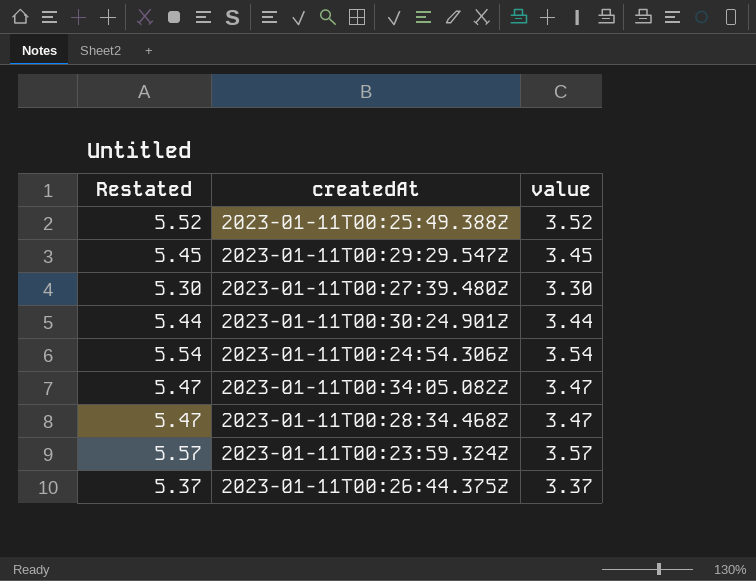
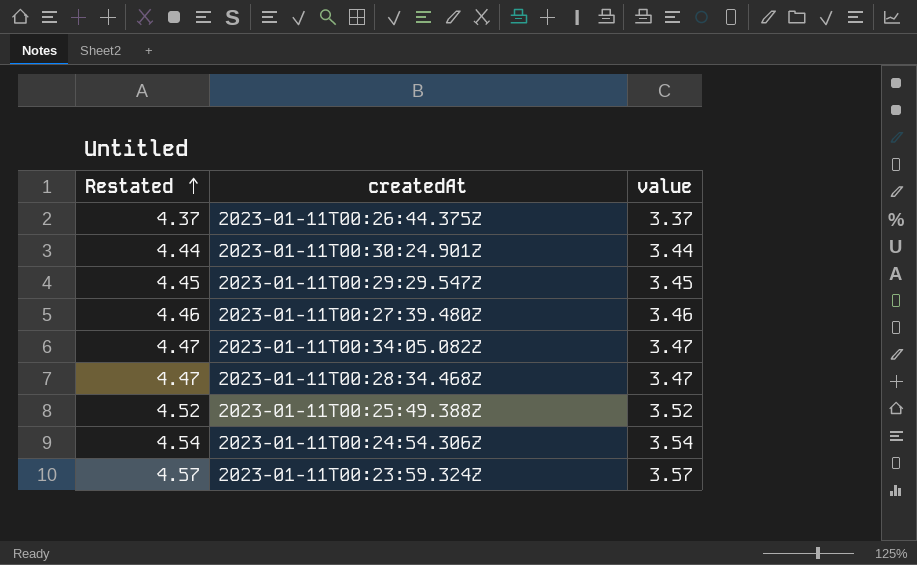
row order: none -> Restated ascending
column Restated | formula: [value] + 2 -> [value] + 1
2023-01-11T00:27:39.480Z | value: 3.30 -> 3.46

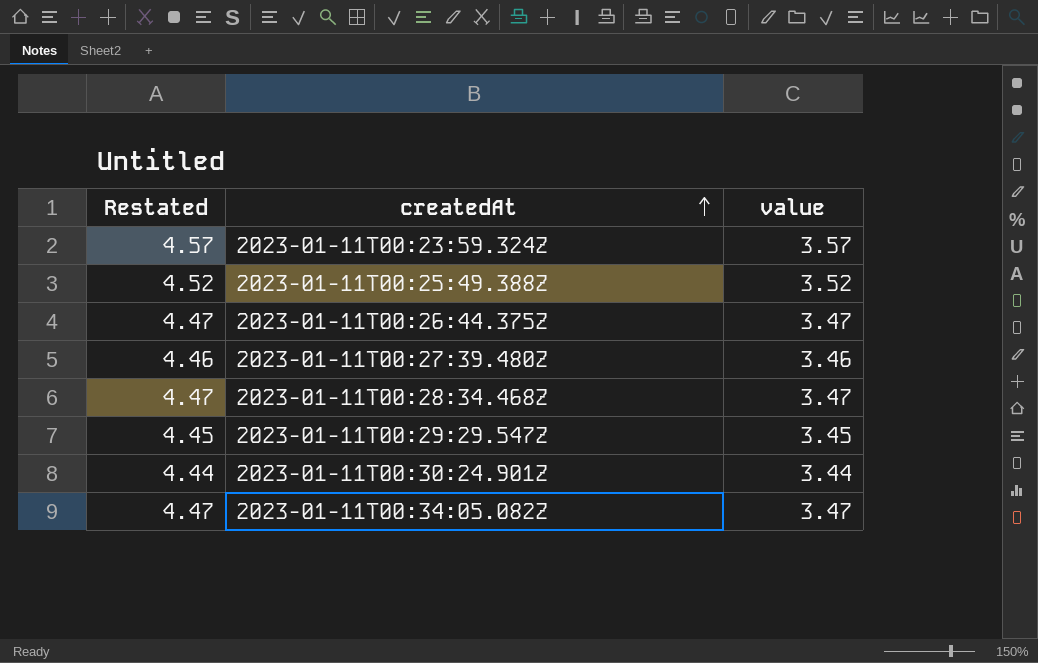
row order: Restated ascending -> createdAt ascending
row 2023-01-11T00:24:54.306Z: 4.54 | 3.54 -> none
2023-01-11T00:26:44.375Z | Restated: 4.37 -> 4.47
2023-01-11T00:26:44.375Z | value: 3.37 -> 3.47

